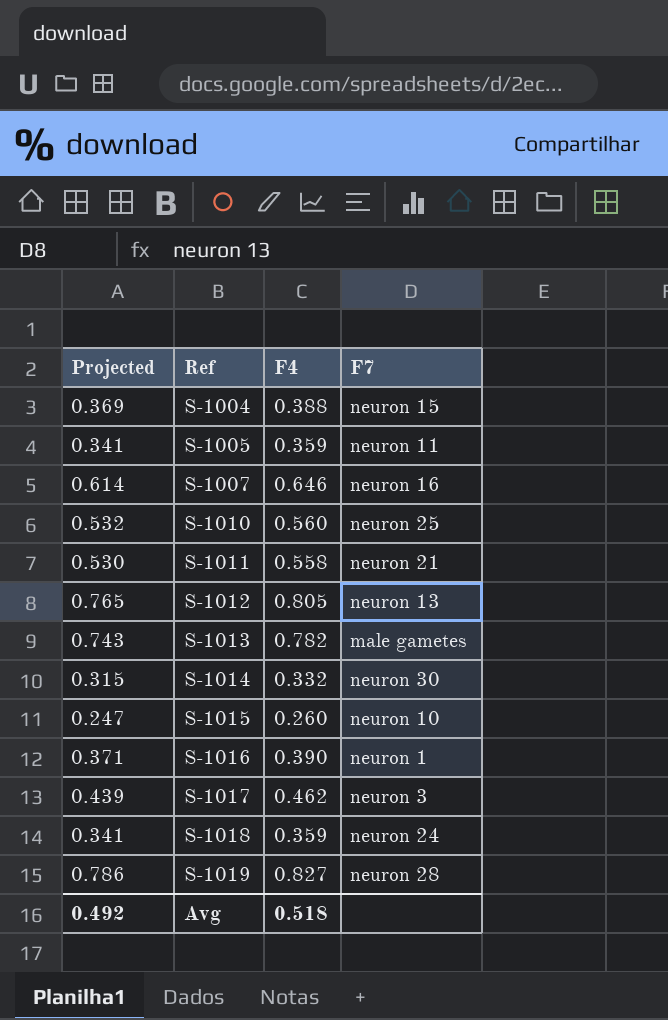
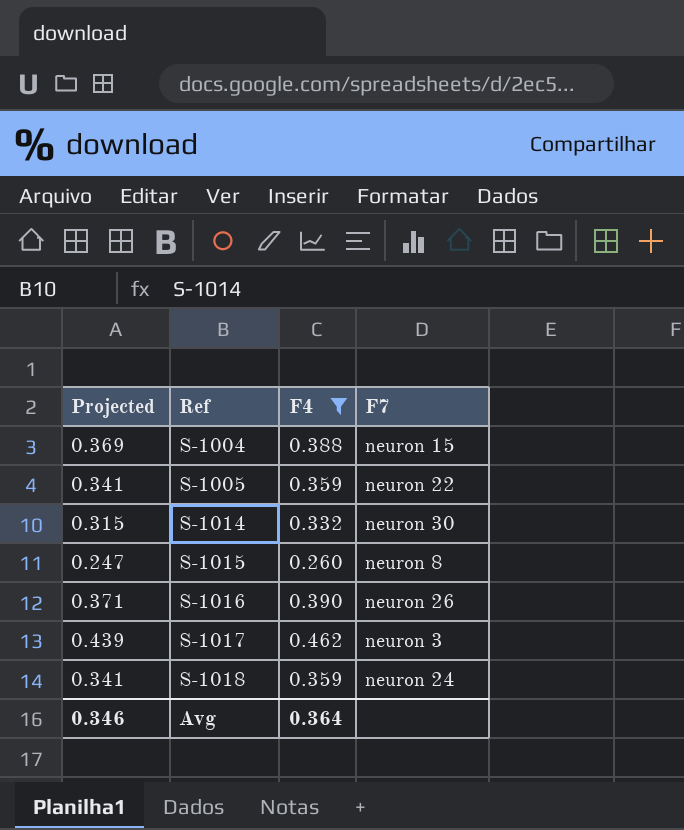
filter: none -> F4 <= 0.462
S-1005 | F7: neuron 11 -> neuron 22
S-1015 | F7: neuron 10 -> neuron 8
S-1016 | F7: neuron 1 -> neuron 26
Avg | Projected: 0.492 -> 0.346
Avg | F4: 0.518 -> 0.364

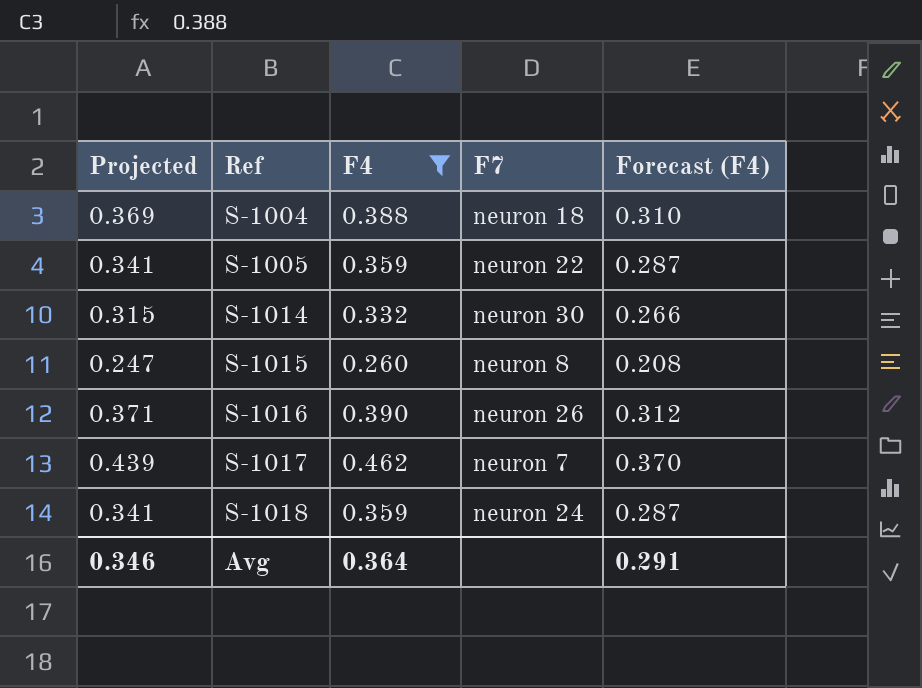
column Forecast (F4) | formula: none -> [F4] * 0.8
S-1004 | F7: neuron 15 -> neuron 18
S-1017 | F7: neuron 3 -> neuron 7

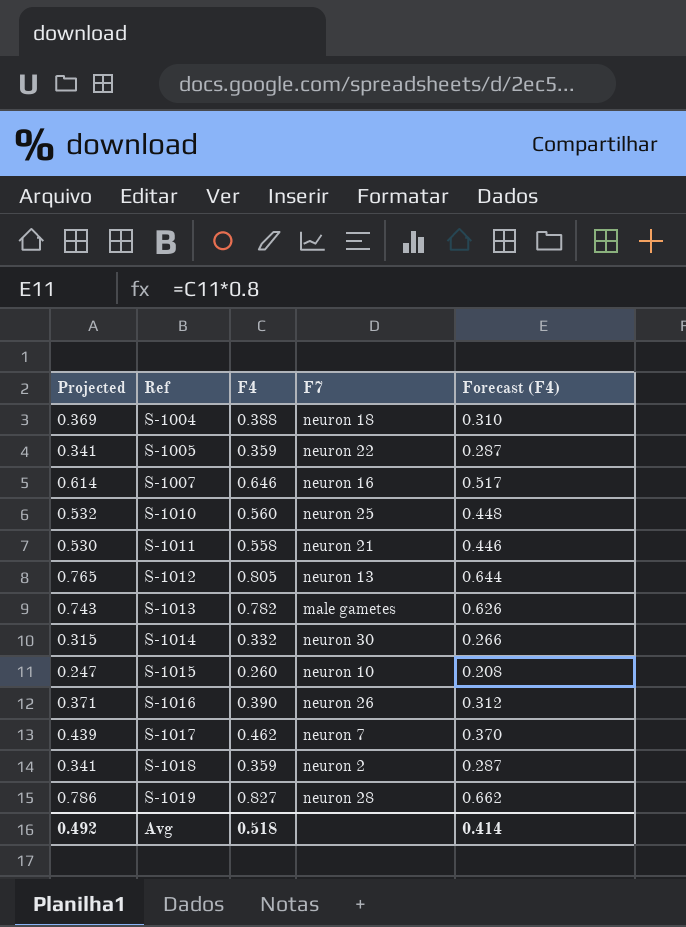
filter: F4 <= 0.462 -> none
S-1015 | F7: neuron 8 -> neuron 10
S-1018 | F7: neuron 24 -> neuron 2
Avg | Projected: 0.346 -> 0.492
Avg | F4: 0.364 -> 0.518
Avg | Forecast (F4): 0.291 -> 0.414

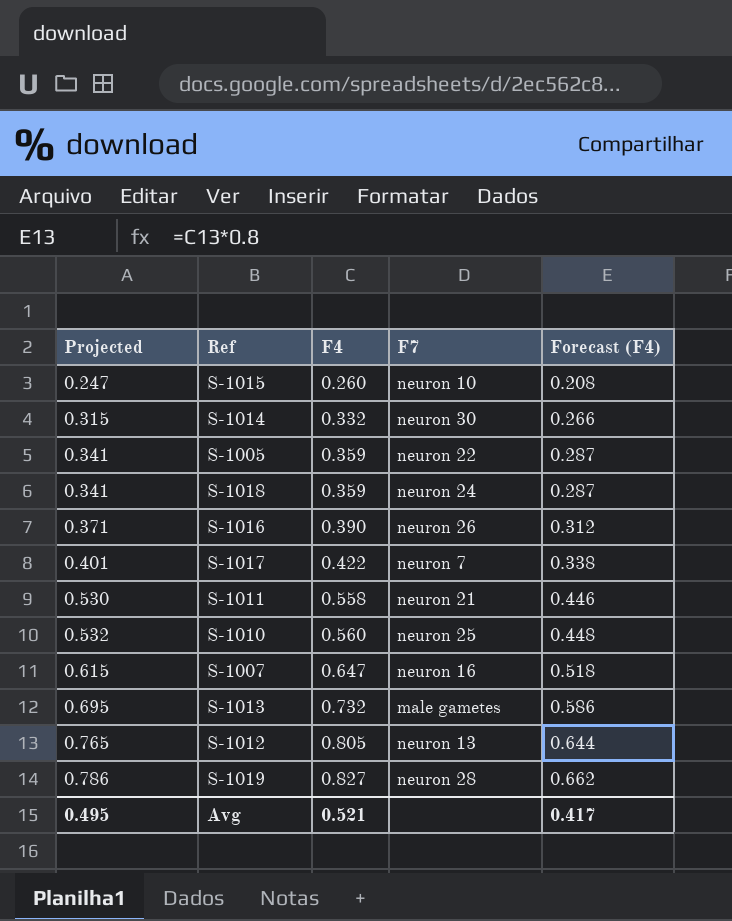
row order: Ref ascending -> Projected ascending
row S-1004: 0.369 | 0.388 | neuron 18 | 0.310 -> none
S-1018 | F7: neuron 2 -> neuron 24
S-1017 | Projected: 0.439 -> 0.401
S-1017 | F4: 0.462 -> 0.422
S-1017 | Forecast (F4): 0.370 -> 0.338
S-1007 | Projected: 0.614 -> 0.615
S-1007 | F4: 0.646 -> 0.647
S-1007 | Forecast (F4): 0.517 -> 0.518
S-1013 | Projected: 0.743 -> 0.695
S-1013 | F4: 0.782 -> 0.732
S-1013 | Forecast (F4): 0.626 -> 0.586
Avg | Projected: 0.492 -> 0.495
Avg | F4: 0.518 -> 0.521
Avg | Forecast (F4): 0.414 -> 0.417

